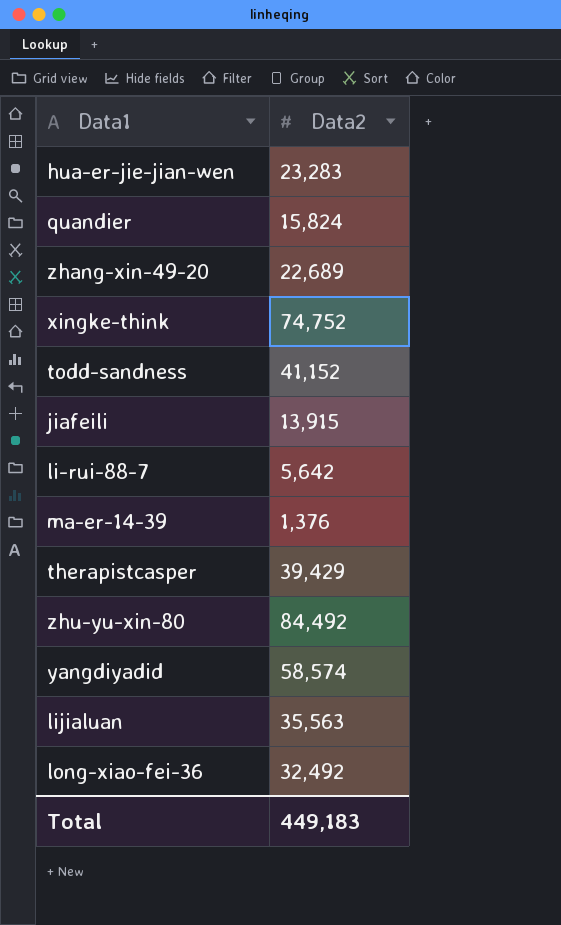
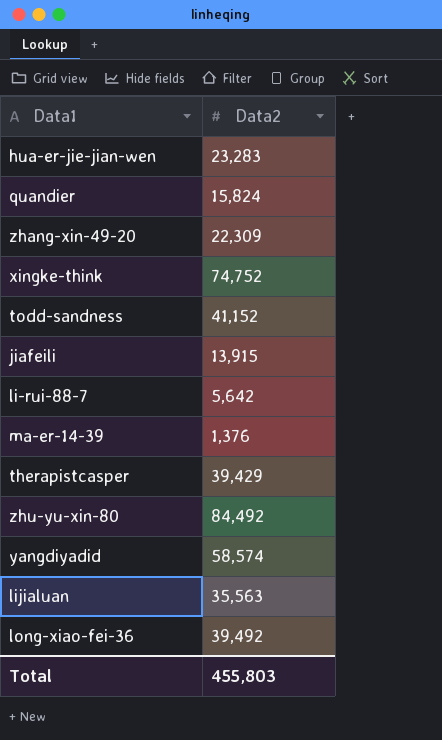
zhang-xin-49-20 | Data2: 22,689 -> 22,309
long-xiao-fei-36 | Data2: 32,492 -> 39,492
Total | Data2: 449,183 -> 455,803

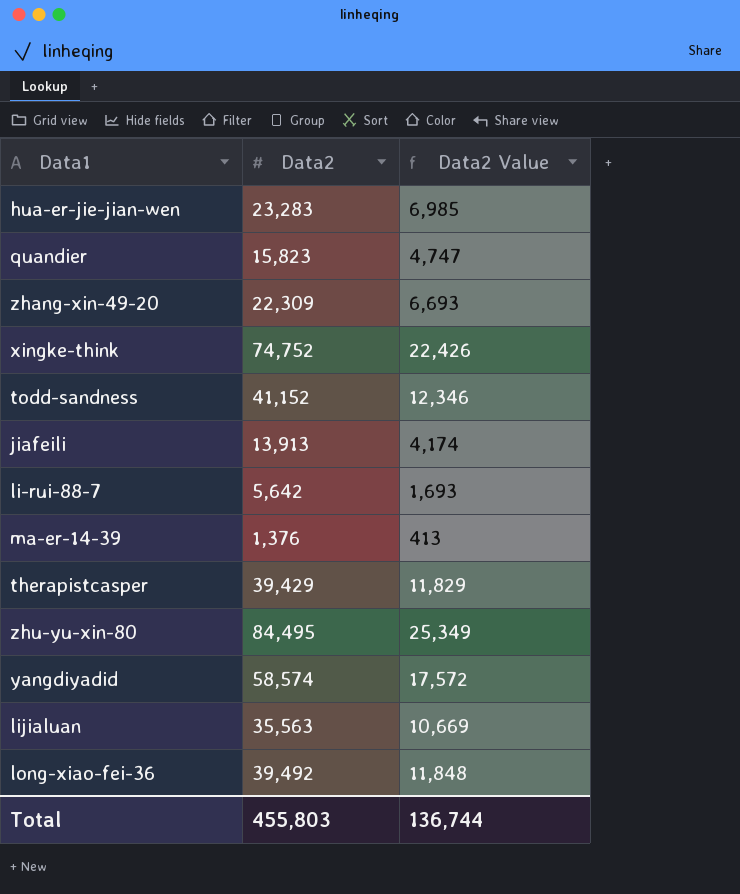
column Data2 Value | formula: none -> [Data2] * 0.3
quandier | Data2: 15,824 -> 15,823
jiafeili | Data2: 13,915 -> 13,913
zhu-yu-xin-80 | Data2: 84,492 -> 84,495

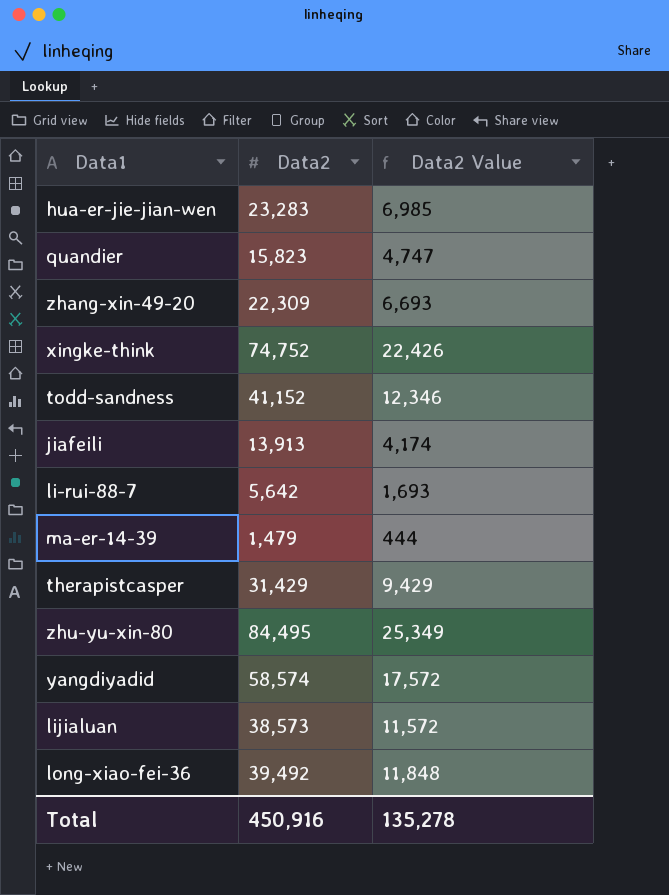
ma-er-14-39 | Data2: 1,376 -> 1,479
ma-er-14-39 | Data2 Value: 413 -> 444
therapistcasper | Data2: 39,429 -> 31,429
therapistcasper | Data2 Value: 11,829 -> 9,429
lijialuan | Data2: 35,563 -> 38,573
lijialuan | Data2 Value: 10,669 -> 11,572
Total | Data2: 455,803 -> 450,916
Total | Data2 Value: 136,744 -> 135,278

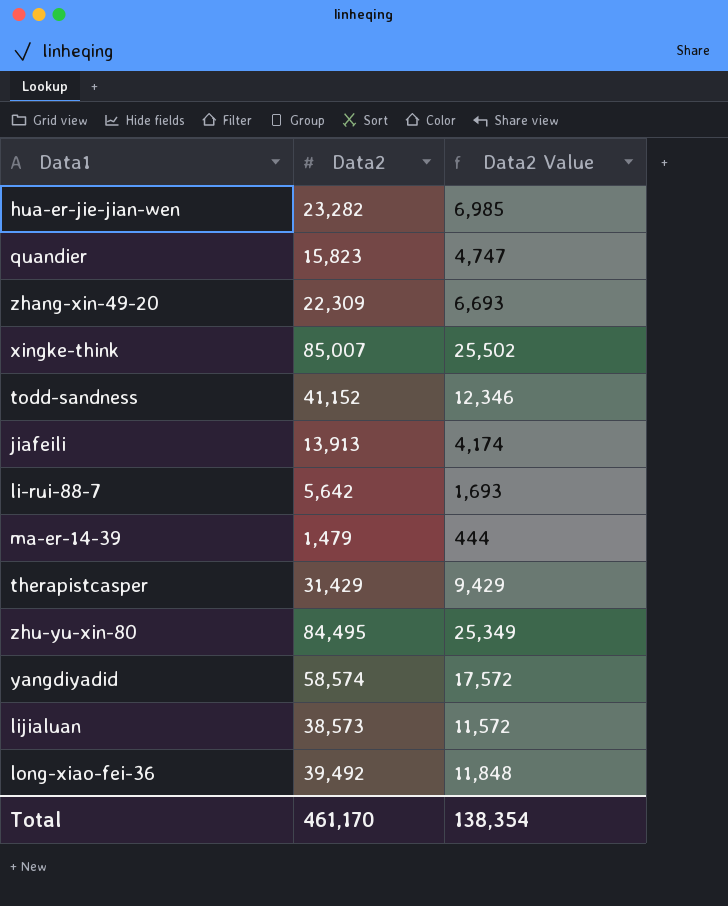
hua-er-jie-jian-wen | Data2: 23,283 -> 23,282
xingke-think | Data2: 74,752 -> 85,007
xingke-think | Data2 Value: 22,426 -> 25,502
Total | Data2: 450,916 -> 461,170
Total | Data2 Value: 135,278 -> 138,354

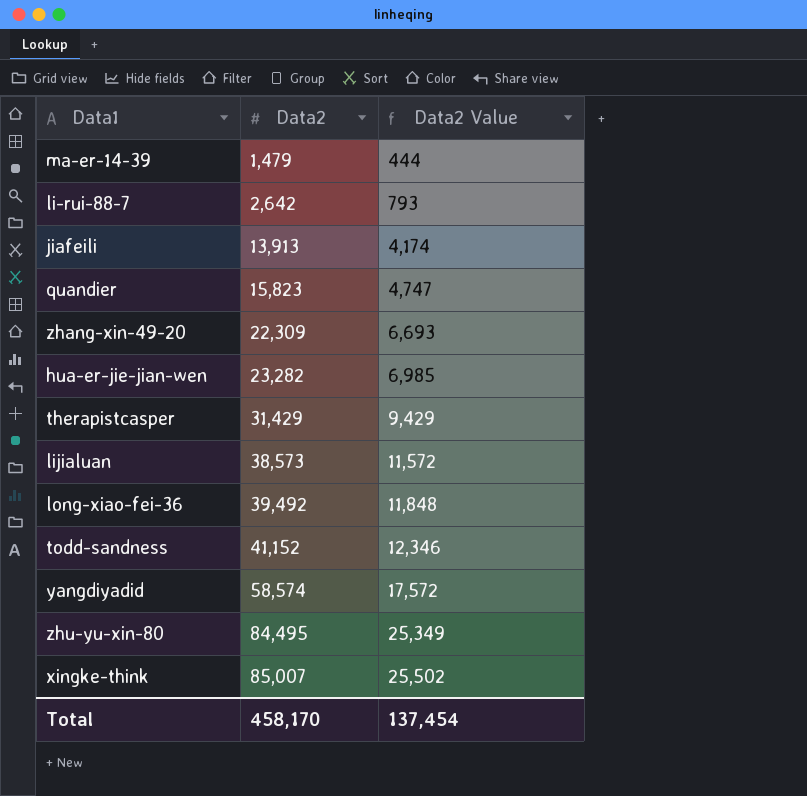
row order: none -> Data2 ascending
li-rui-88-7 | Data2: 5,642 -> 2,642
li-rui-88-7 | Data2 Value: 1,693 -> 793
Total | Data2: 461,170 -> 458,170
Total | Data2 Value: 138,354 -> 137,454

